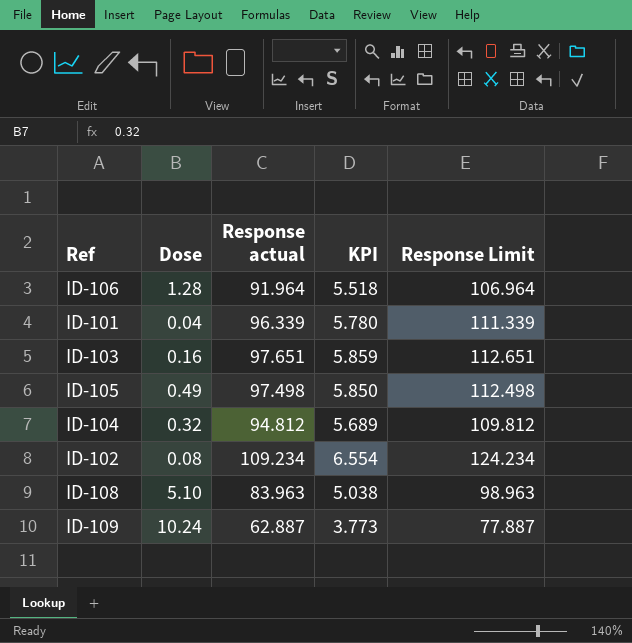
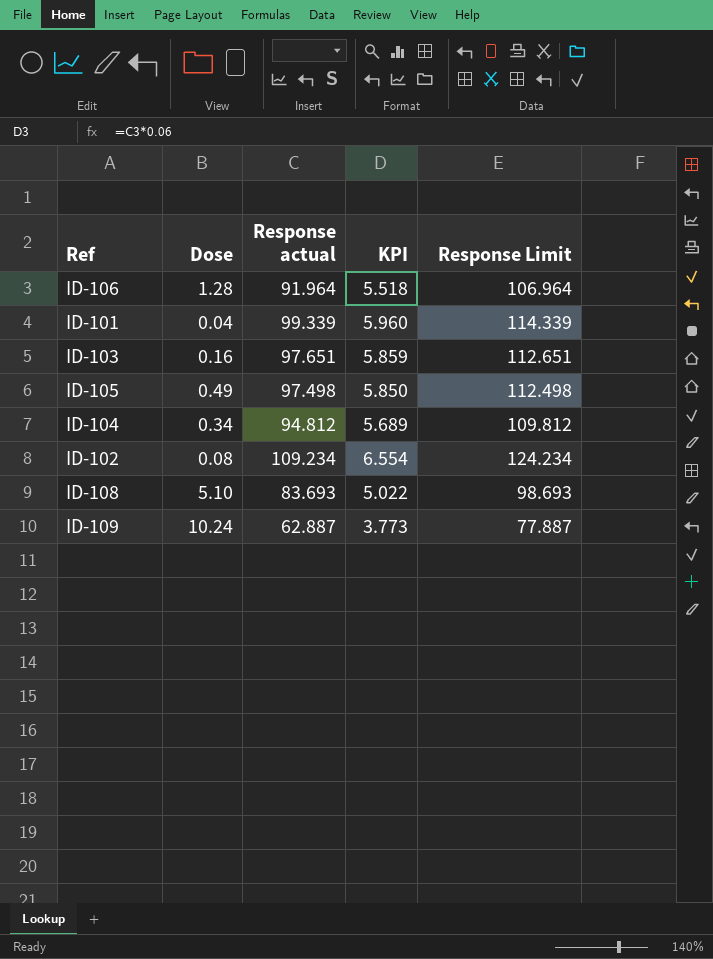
ID-101 | Response actual: 96.339 -> 99.339
ID-101 | KPI: 5.780 -> 5.960
ID-101 | Response Limit: 111.339 -> 114.339
ID-104 | Dose: 0.32 -> 0.34
ID-108 | Response actual: 83.963 -> 83.693
ID-108 | KPI: 5.038 -> 5.022
ID-108 | Response Limit: 98.963 -> 98.693

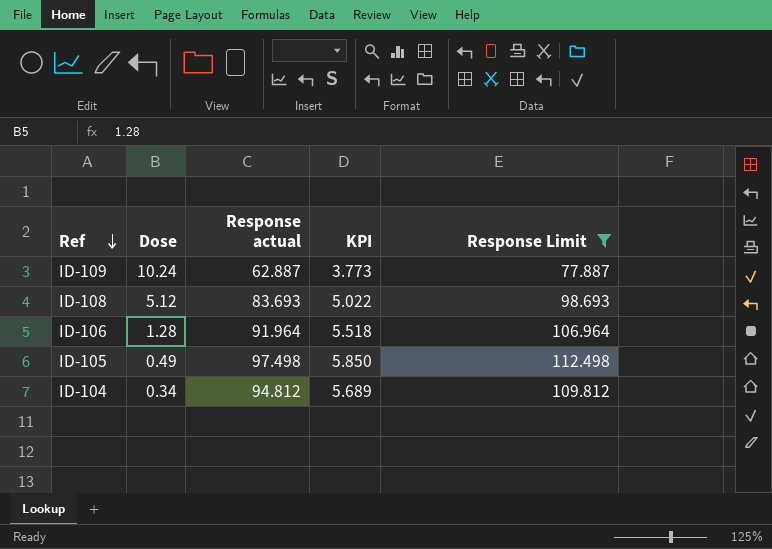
filter: none -> Response Limit <= 112.498
row order: none -> Ref descending
ID-108 | Dose: 5.10 -> 5.12

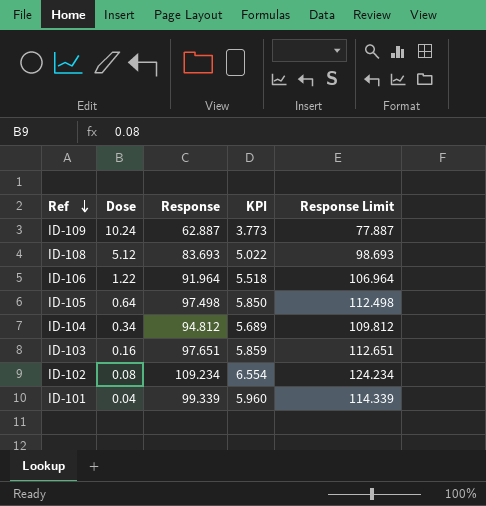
filter: Response Limit <= 112.498 -> none
column name: Response actual -> Response
ID-106 | Dose: 1.28 -> 1.22
ID-105 | Dose: 0.49 -> 0.64

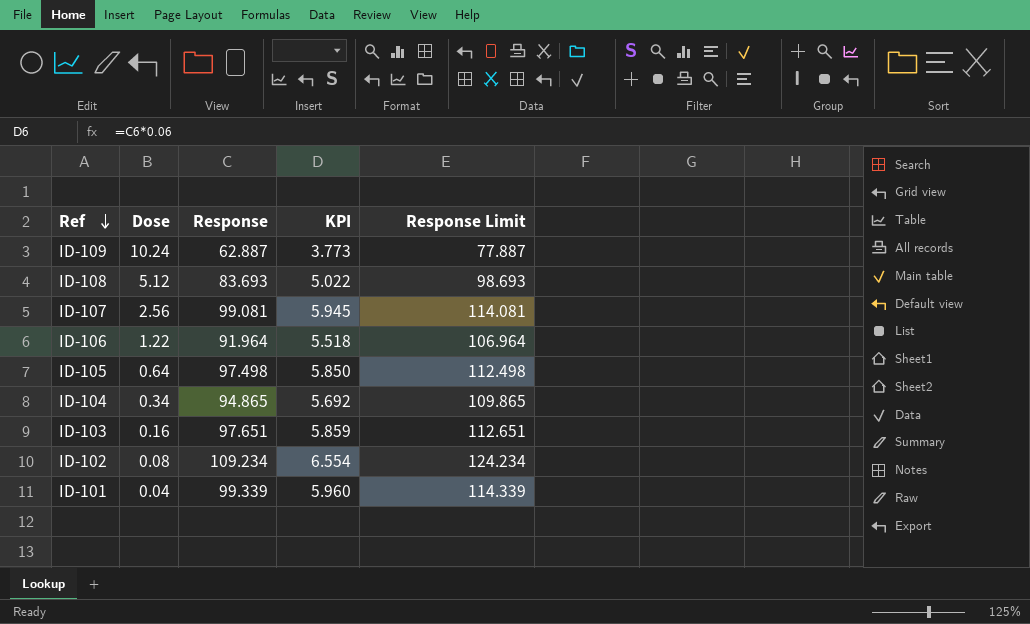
row ID-107: none -> 2.56 | 99.081 | 5.945 | 114.081
ID-104 | Response: 94.812 -> 94.865
ID-104 | KPI: 5.689 -> 5.692
ID-104 | Response Limit: 109.812 -> 109.865

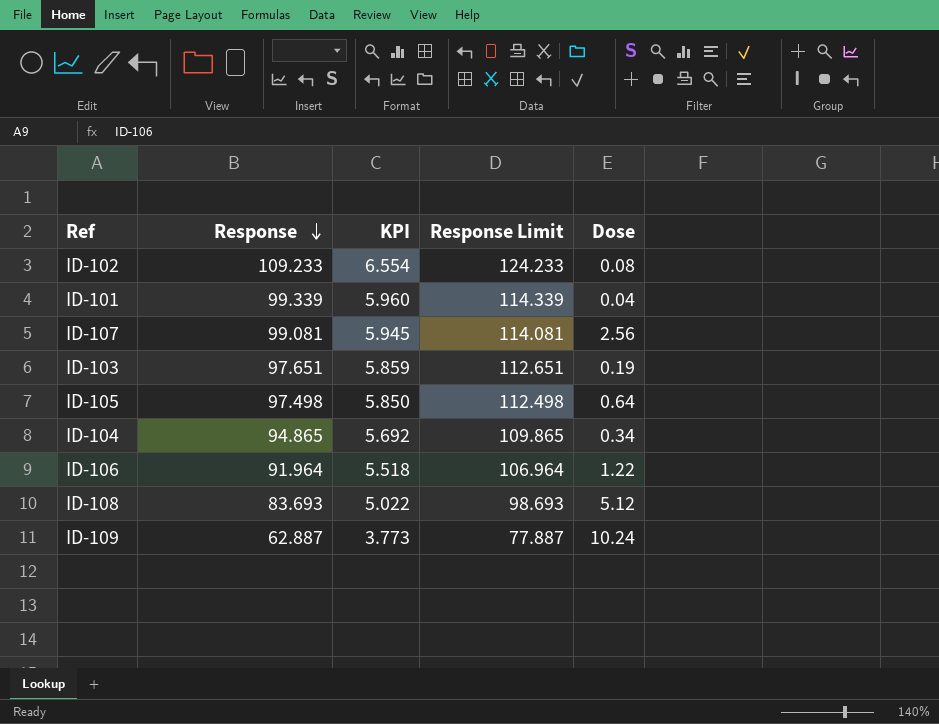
row order: Ref descending -> Response descending
column Dose | position: 2 -> 5
ID-102 | Response: 109.234 -> 109.233
ID-102 | Response Limit: 124.234 -> 124.233
ID-103 | Dose: 0.16 -> 0.19

